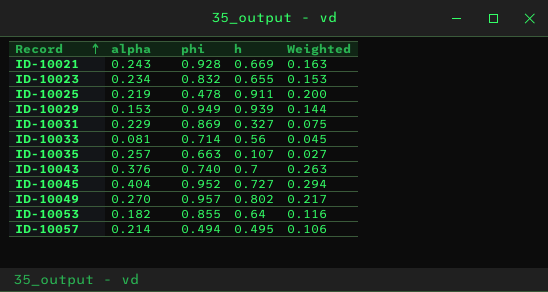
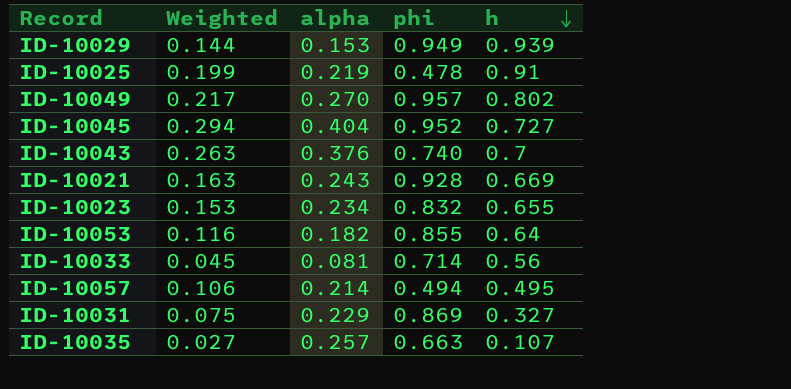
row order: Record ascending -> h descending
column Weighted | position: 5 -> 2
ID-10025 | Weighted: 0.200 -> 0.199
ID-10025 | h: 0.911 -> 0.91

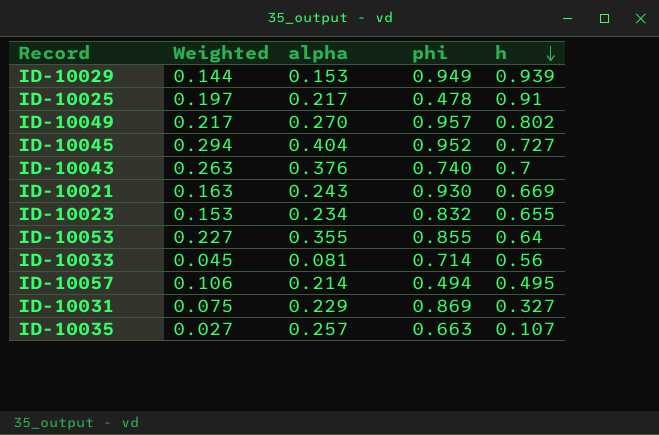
ID-10025 | Weighted: 0.199 -> 0.197
ID-10025 | alpha: 0.219 -> 0.217
ID-10021 | phi: 0.928 -> 0.930
ID-10053 | Weighted: 0.116 -> 0.227
ID-10053 | alpha: 0.182 -> 0.355

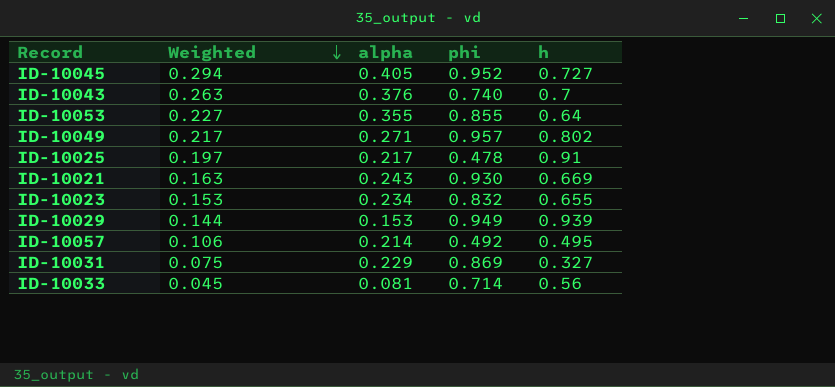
row order: h descending -> Weighted descending
row ID-10035: 0.027 | 0.257 | 0.663 | 0.107 -> none
ID-10045 | alpha: 0.404 -> 0.405
ID-10049 | alpha: 0.270 -> 0.271
ID-10057 | phi: 0.494 -> 0.492

